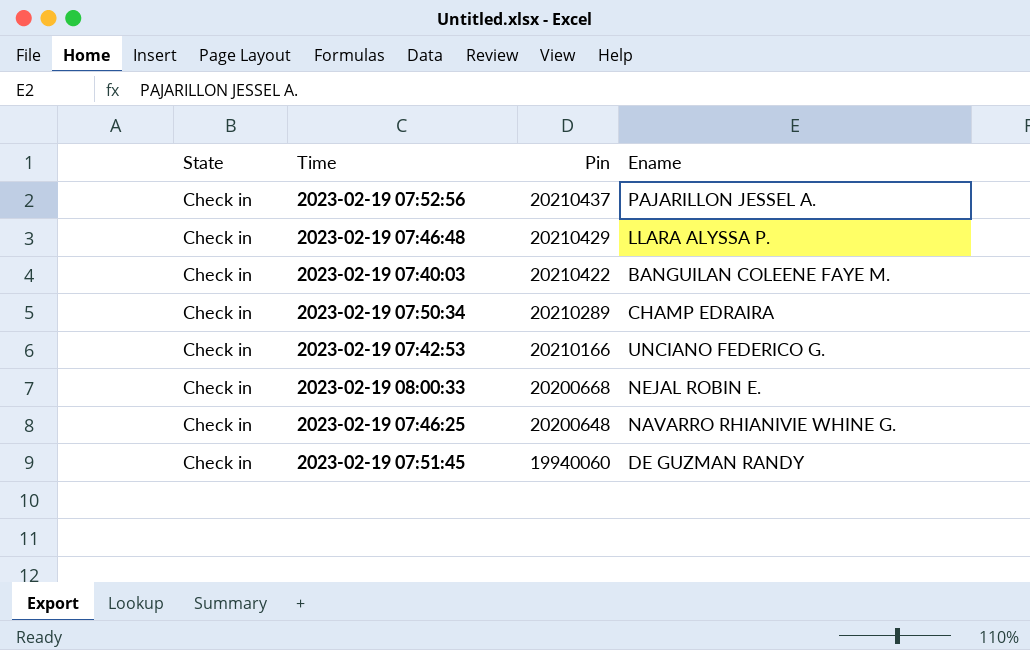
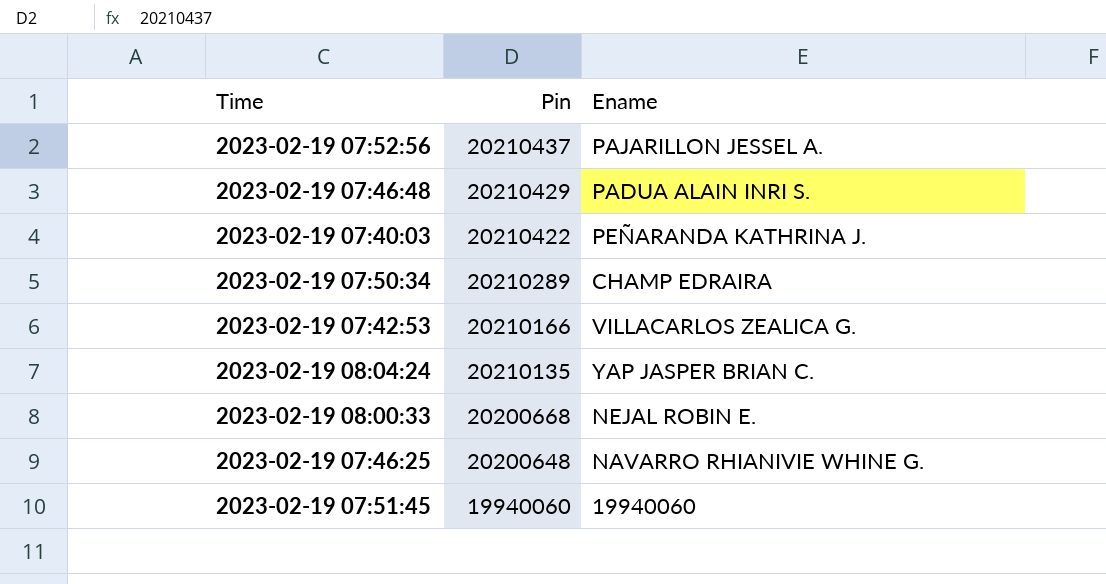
column State | position: 1 -> none
2023-02-19 07:46:48 | Ename: LLARA ALYSSA P. -> PADUA ALAIN INRI S.
2023-02-19 07:40:03 | Ename: BANGUILAN COLEENE FAYE M. -> PEÑARANDA KATHRINA J.
2023-02-19 07:42:53 | Ename: UNCIANO FEDERICO G. -> VILLACARLOS ZEALICA G.
row 2023-02-19 08:04:24: none -> 20210135 | YAP JASPER BRIAN C.
2023-02-19 07:51:45 | Ename: DE GUZMAN RANDY -> 19940060

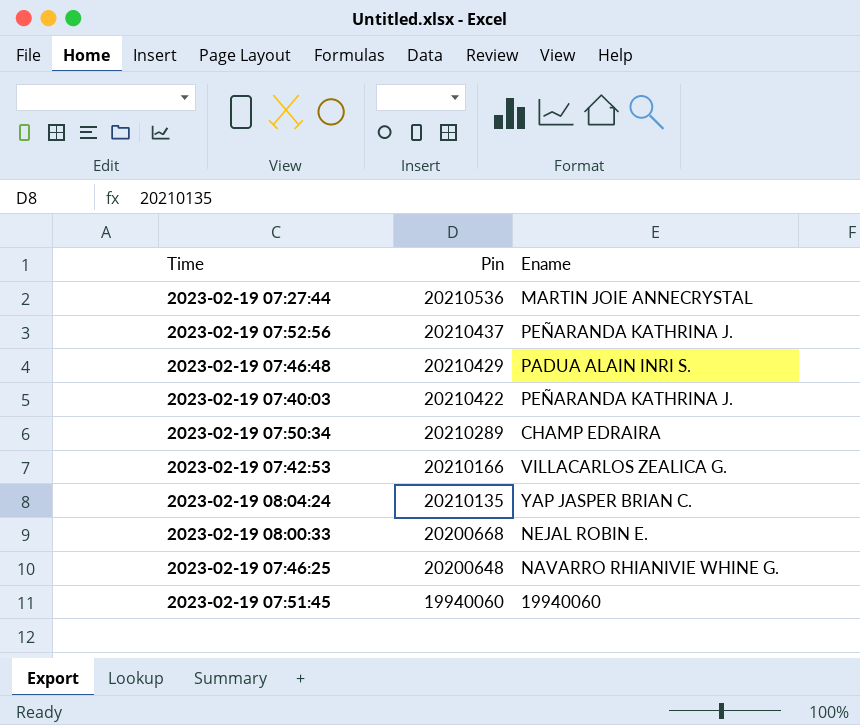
row 2023-02-19 07:27:44: none -> 20210536 | MARTIN JOIE ANNECRYSTAL
2023-02-19 07:52:56 | Ename: PAJARILLON JESSEL A. -> PEÑARANDA KATHRINA J.

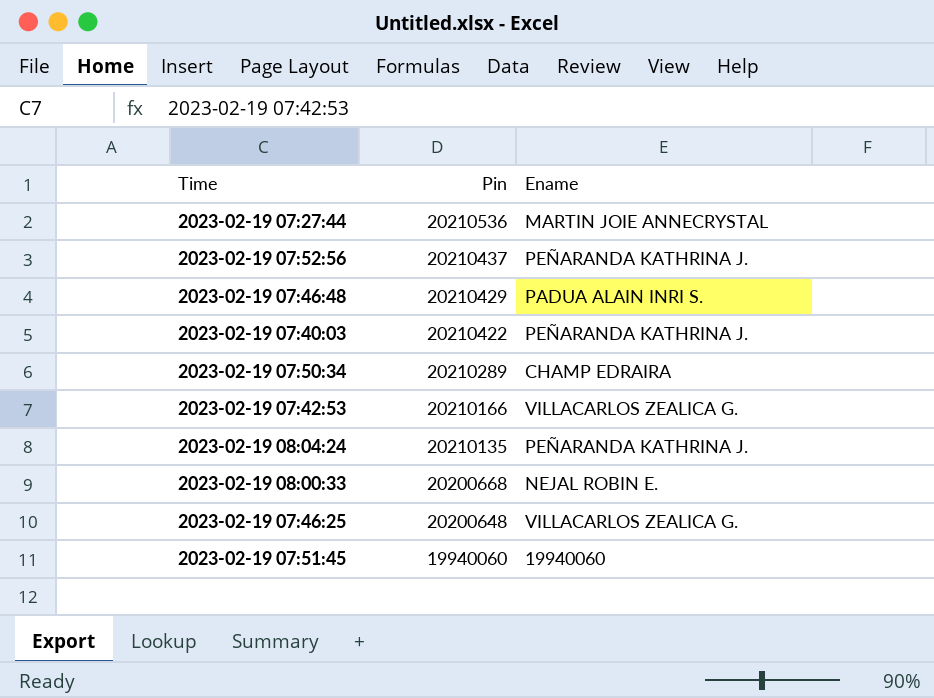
2023-02-19 08:04:24 | Ename: YAP JASPER BRIAN C. -> PEÑARANDA KATHRINA J.
2023-02-19 07:46:25 | Ename: NAVARRO RHIANIVIE WHINE G. -> VILLACARLOS ZEALICA G.

